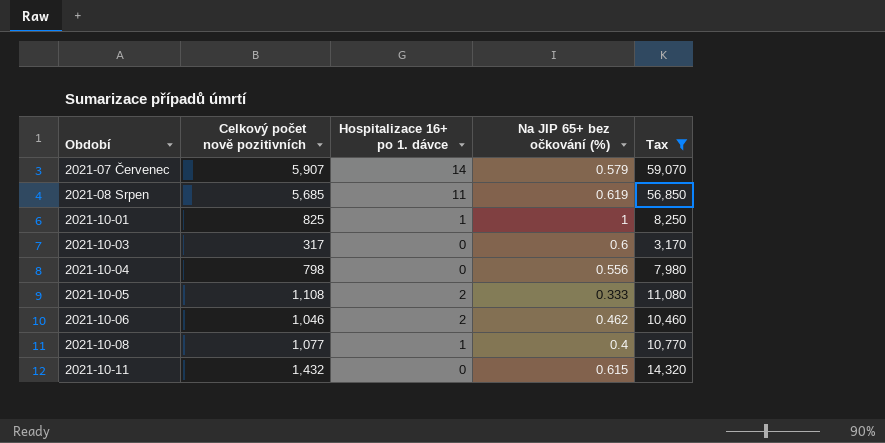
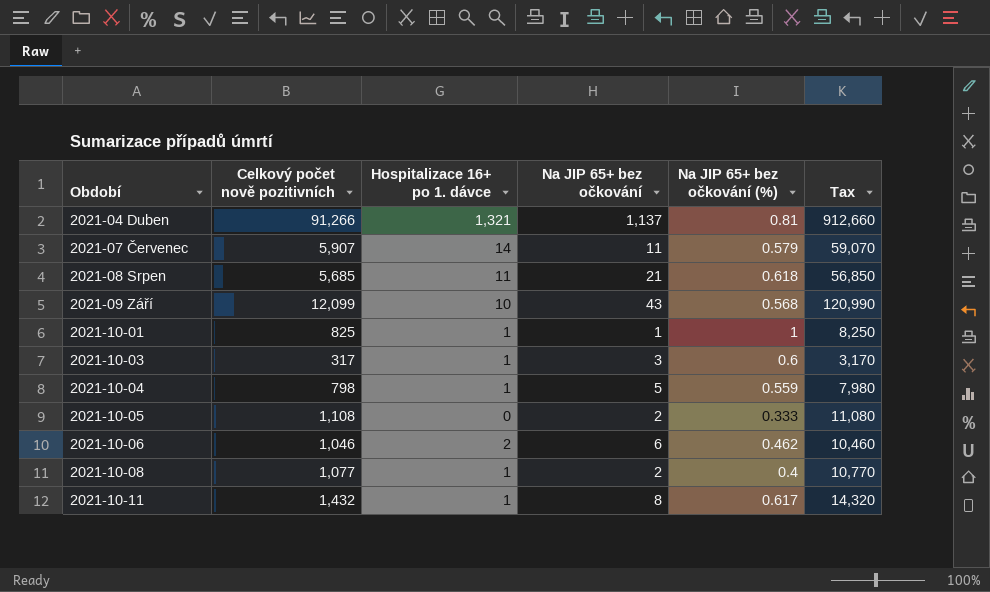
filter: Tax <= 59,070 -> none
column Na JIP 65+ bez očkování | position: none -> 4
2021-08 Srpen | Na JIP 65+ bez očkování (%): 0.619 -> 0.618
2021-10-03 | Hospitalizace 16+ po 1. dávce: 0 -> 1
2021-10-04 | Hospitalizace 16+ po 1. dávce: 0 -> 1
2021-10-04 | Na JIP 65+ bez očkování (%): 0.556 -> 0.559
2021-10-05 | Hospitalizace 16+ po 1. dávce: 2 -> 0
2021-10-11 | Hospitalizace 16+ po 1. dávce: 0 -> 1
2021-10-11 | Na JIP 65+ bez očkování (%): 0.615 -> 0.617

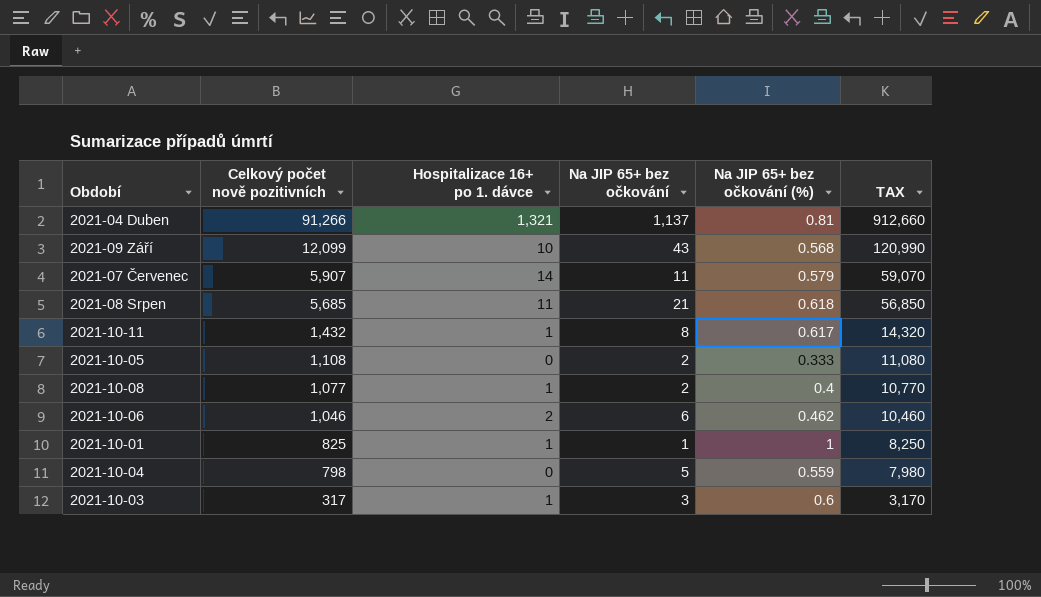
row order: Období ascending -> Celkový počet nově pozitivních descending
column name: Tax -> TAX
2021-10-04 | Hospitalizace 16+ po 1. dávce: 1 -> 0

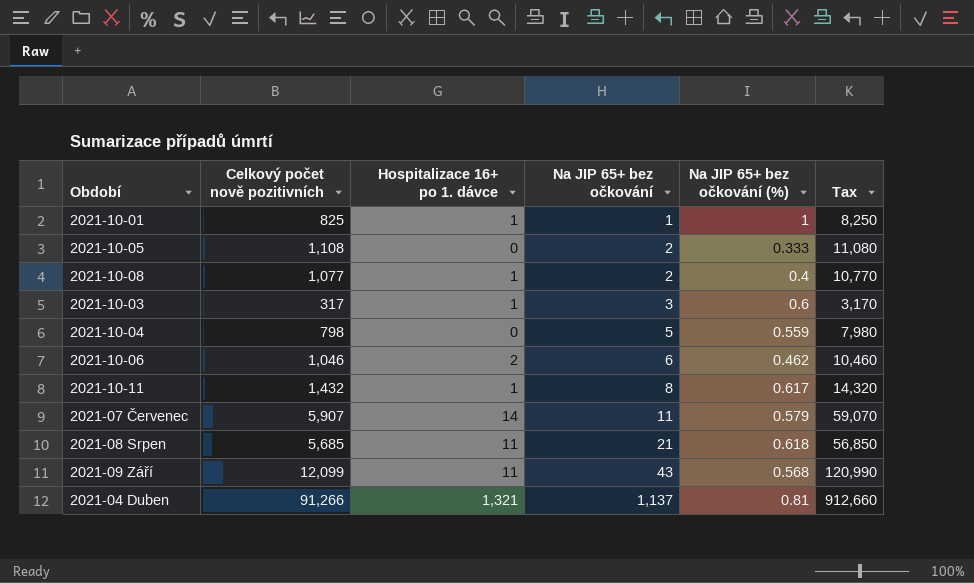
row order: Celkový počet nově pozitivních descending -> Na JIP 65+ bez očkování ascending
column name: TAX -> Tax
2021-09 Září | Hospitalizace 16+ po 1. dávce: 10 -> 11

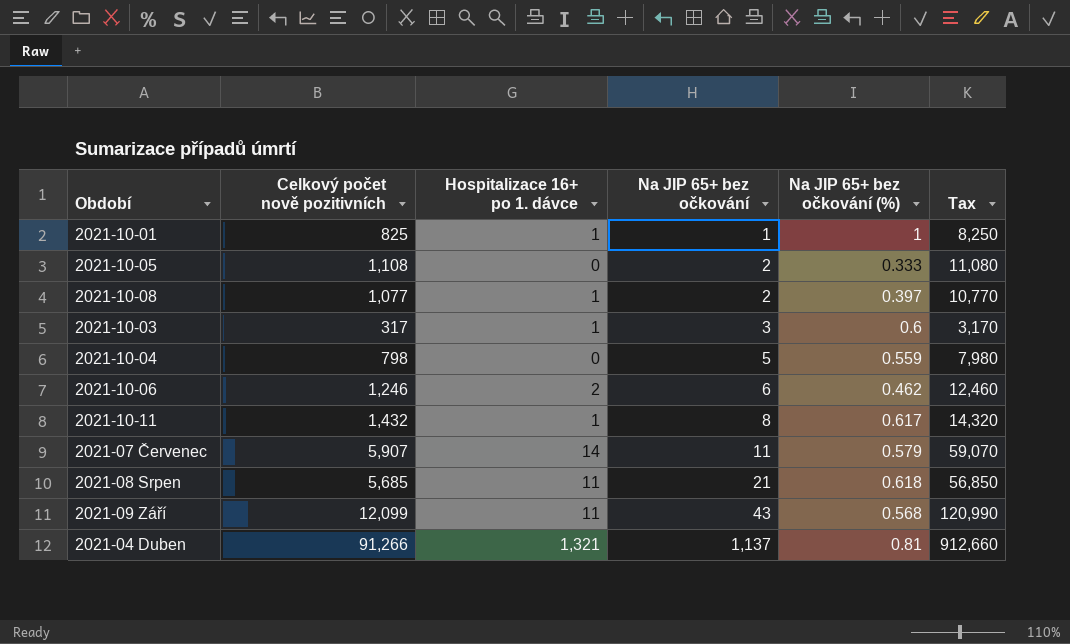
2021-10-08 | Na JIP 65+ bez očkování (%): 0.4 -> 0.397
2021-10-06 | Celkový počet nově pozitivních: 1,046 -> 1,246
2021-10-06 | Tax: 10,460 -> 12,460

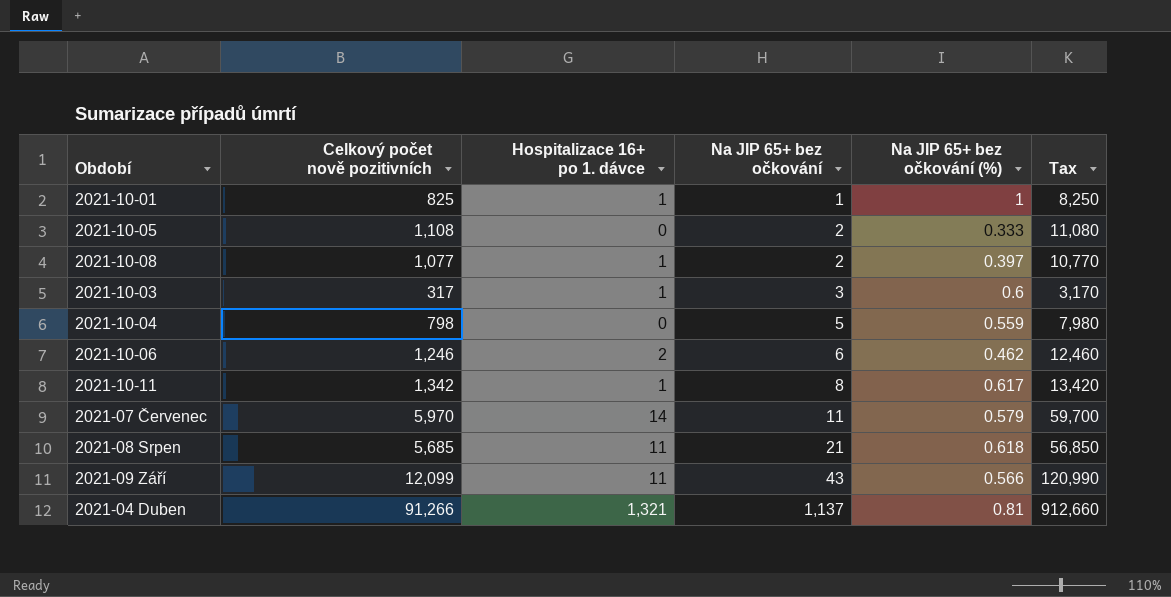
2021-10-11 | Celkový počet nově pozitivních: 1,432 -> 1,342
2021-10-11 | Tax: 14,320 -> 13,420
2021-07 Červenec | Celkový počet nově pozitivních: 5,907 -> 5,970
2021-07 Červenec | Tax: 59,070 -> 59,700
2021-09 Září | Na JIP 65+ bez očkování (%): 0.568 -> 0.566

